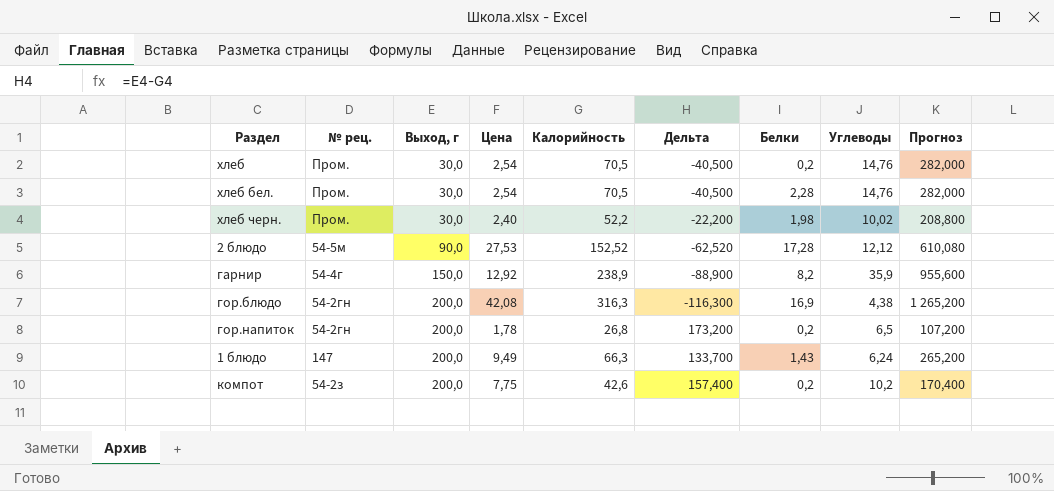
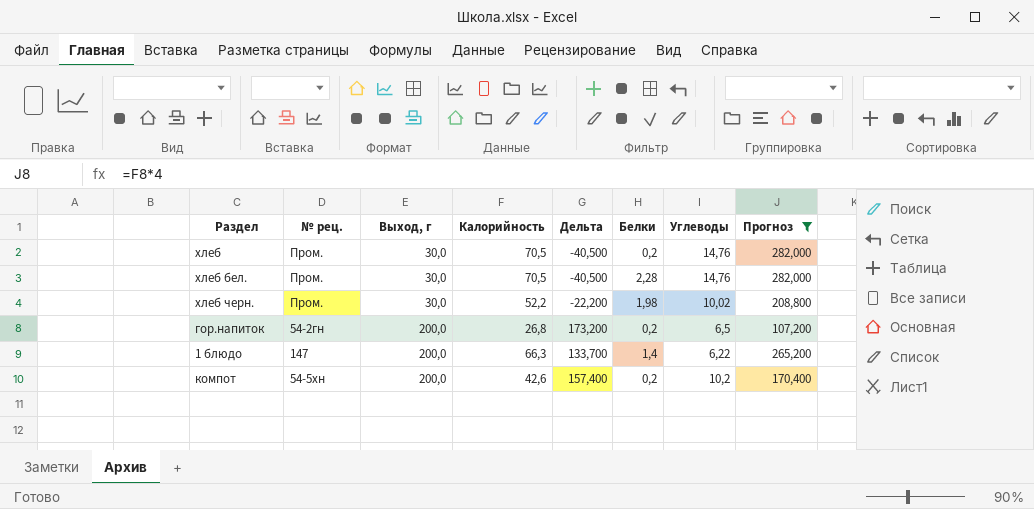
filter: none -> Прогноз <= 282,000
column Цена | position: 4 -> none
1 блюдо | Белки: 1,43 -> 1,4
1 блюдо | Углеводы: 6,24 -> 6,22
компот | № рец.: 54-2з -> 54-5хн

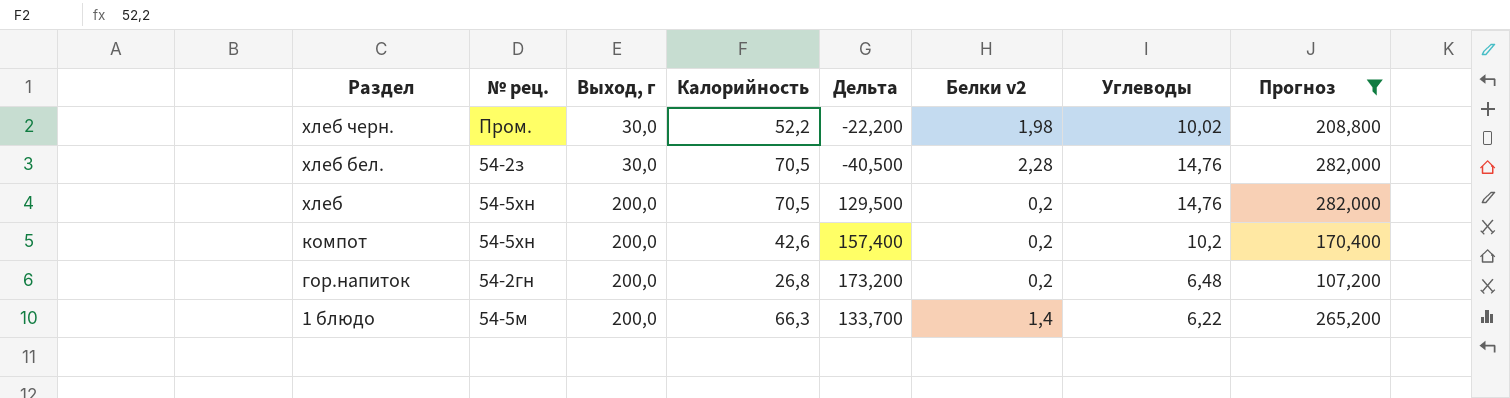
row order: Выход, г ascending -> Раздел descending
column name: Белки -> Белки v2
хлеб бел. | № рец.: Пром. -> 54-2з
хлеб | № рец.: Пром. -> 54-5хн
хлеб | Выход, г: 30,0 -> 200,0
хлеб | Дельта: -40,500 -> 129,500
гор.напиток | Углеводы: 6,5 -> 6,48
1 блюдо | № рец.: 147 -> 54-5м

